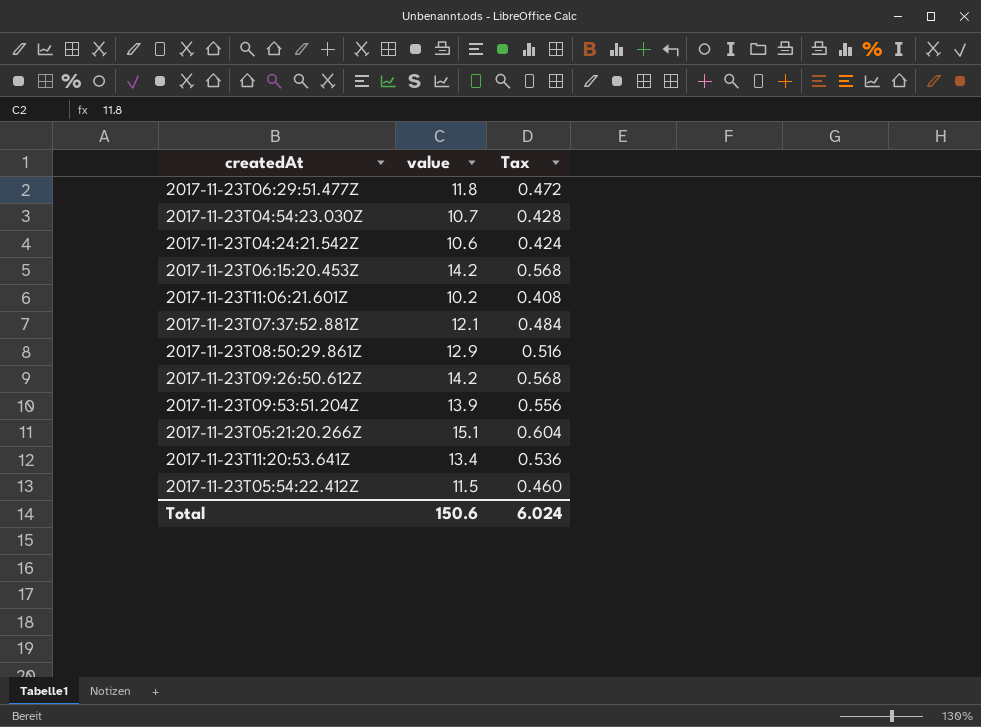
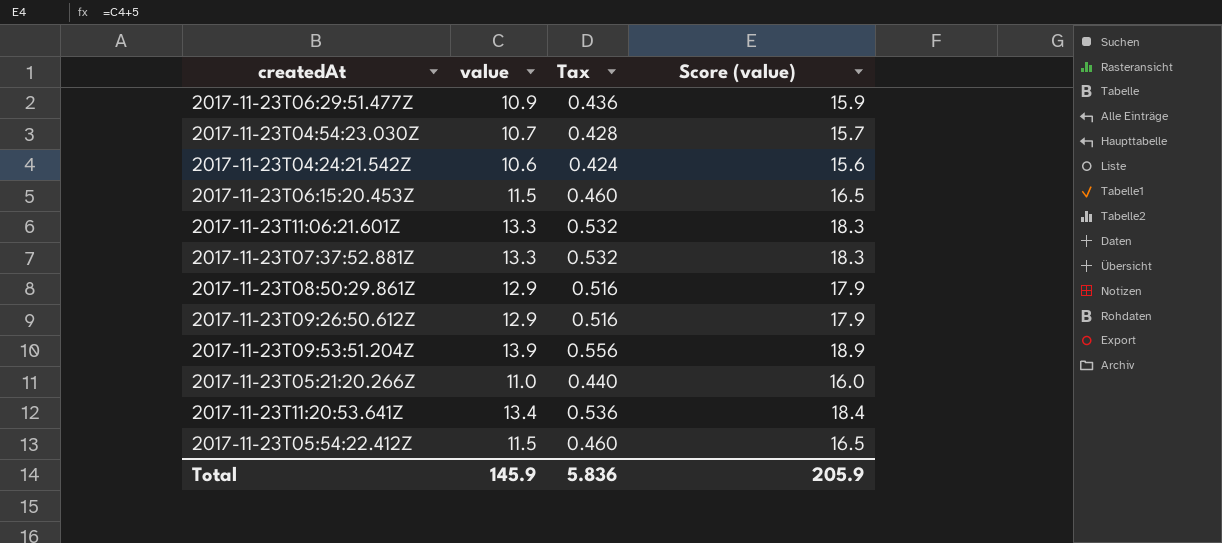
column Score (value) | formula: none -> [value] + 5
2017-11-23T06:29:51.477Z | value: 11.8 -> 10.9
2017-11-23T06:29:51.477Z | Tax: 0.472 -> 0.436
2017-11-23T06:15:20.453Z | value: 14.2 -> 11.5
2017-11-23T06:15:20.453Z | Tax: 0.568 -> 0.460
2017-11-23T11:06:21.601Z | value: 10.2 -> 13.3
2017-11-23T11:06:21.601Z | Tax: 0.408 -> 0.532
2017-11-23T07:37:52.881Z | value: 12.1 -> 13.3
2017-11-23T07:37:52.881Z | Tax: 0.484 -> 0.532
2017-11-23T09:26:50.612Z | value: 14.2 -> 12.9
2017-11-23T09:26:50.612Z | Tax: 0.568 -> 0.516
2017-11-23T05:21:20.266Z | value: 15.1 -> 11.0
2017-11-23T05:21:20.266Z | Tax: 0.604 -> 0.440
Total | value: 150.6 -> 145.9
Total | Tax: 6.024 -> 5.836

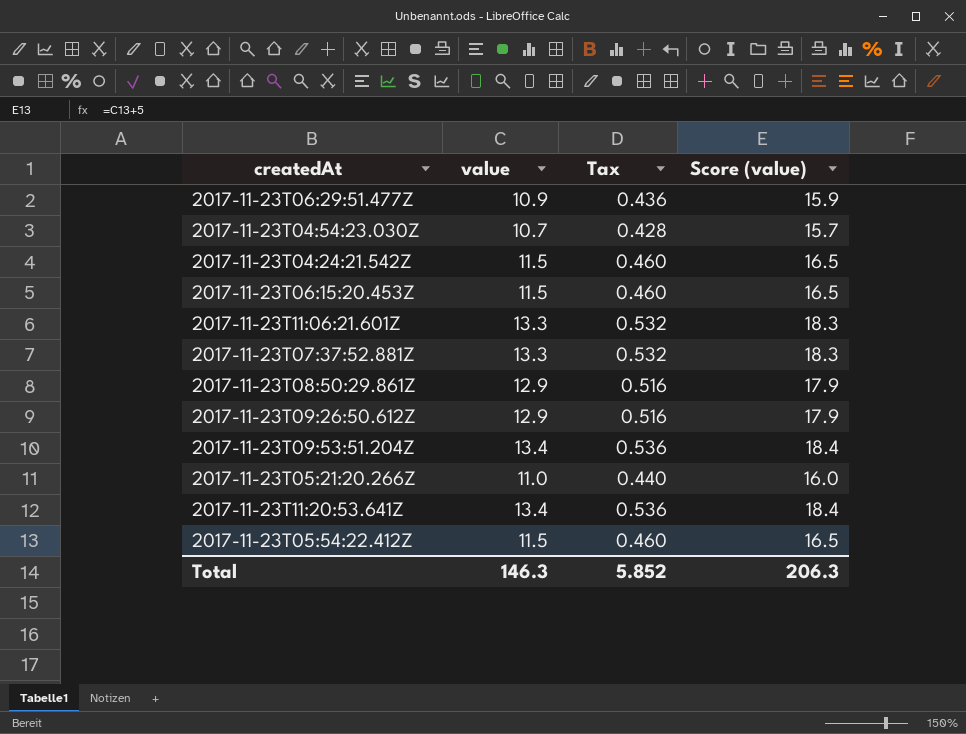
2017-11-23T04:24:21.542Z | value: 10.6 -> 11.5
2017-11-23T04:24:21.542Z | Tax: 0.424 -> 0.460
2017-11-23T04:24:21.542Z | Score (value): 15.6 -> 16.5
2017-11-23T09:53:51.204Z | value: 13.9 -> 13.4
2017-11-23T09:53:51.204Z | Tax: 0.556 -> 0.536
2017-11-23T09:53:51.204Z | Score (value): 18.9 -> 18.4
Total | value: 145.9 -> 146.3
Total | Tax: 5.836 -> 5.852
Total | Score (value): 205.9 -> 206.3

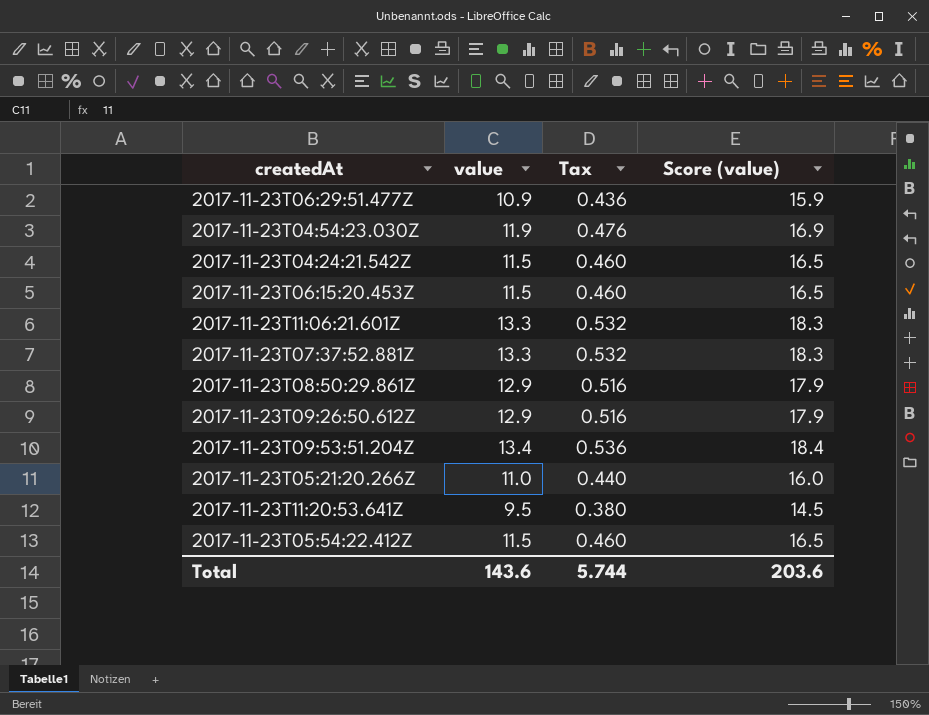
2017-11-23T04:54:23.030Z | value: 10.7 -> 11.9
2017-11-23T04:54:23.030Z | Tax: 0.428 -> 0.476
2017-11-23T04:54:23.030Z | Score (value): 15.7 -> 16.9
2017-11-23T11:20:53.641Z | value: 13.4 -> 9.5
2017-11-23T11:20:53.641Z | Tax: 0.536 -> 0.380
2017-11-23T11:20:53.641Z | Score (value): 18.4 -> 14.5
Total | value: 146.3 -> 143.6
Total | Tax: 5.852 -> 5.744
Total | Score (value): 206.3 -> 203.6

